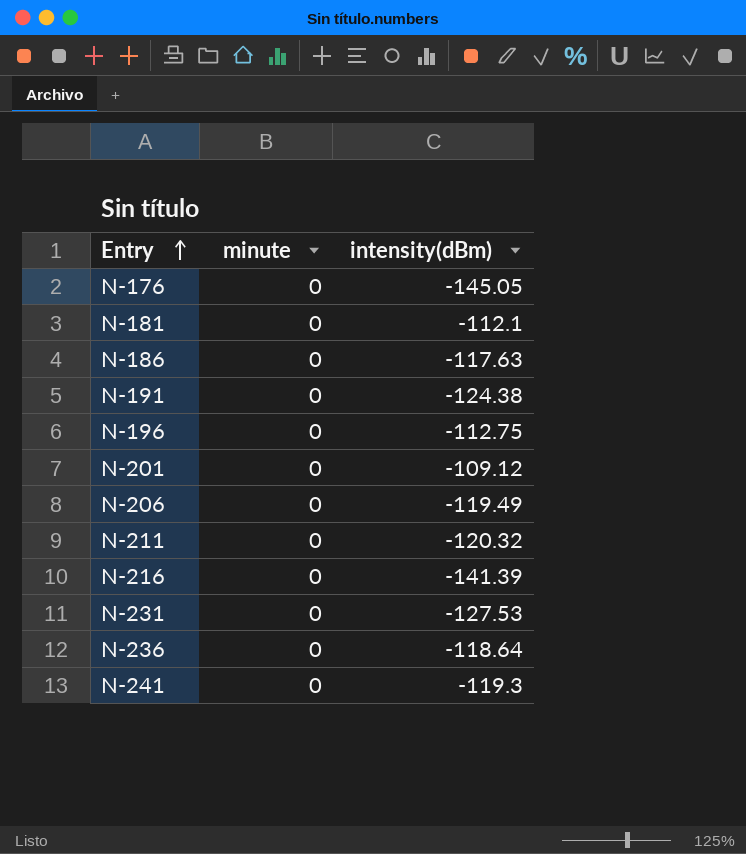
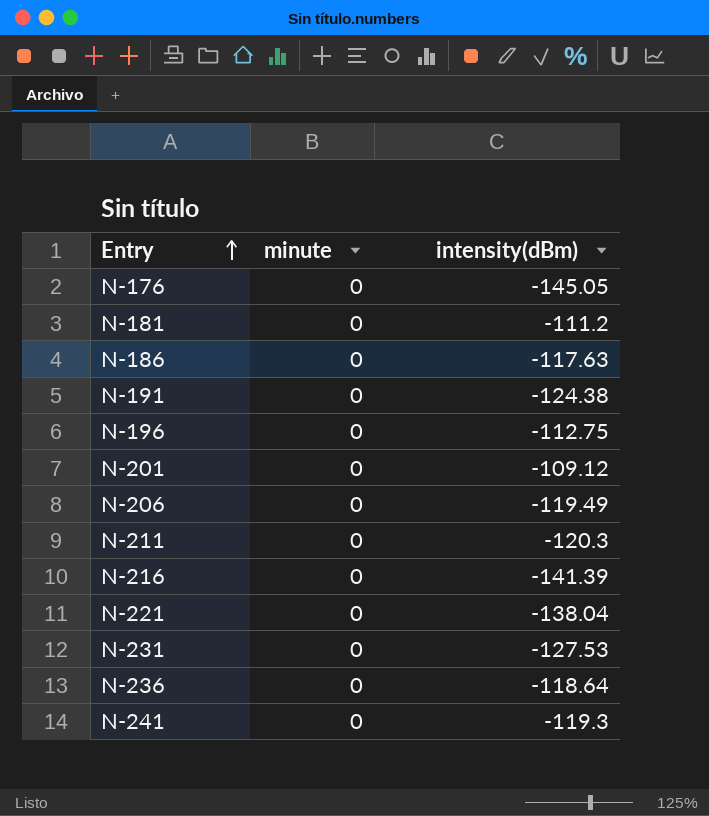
N-181 | intensity(dBm): -112.1 -> -111.2
N-211 | intensity(dBm): -120.32 -> -120.3
row N-221: none -> 0 | -138.04

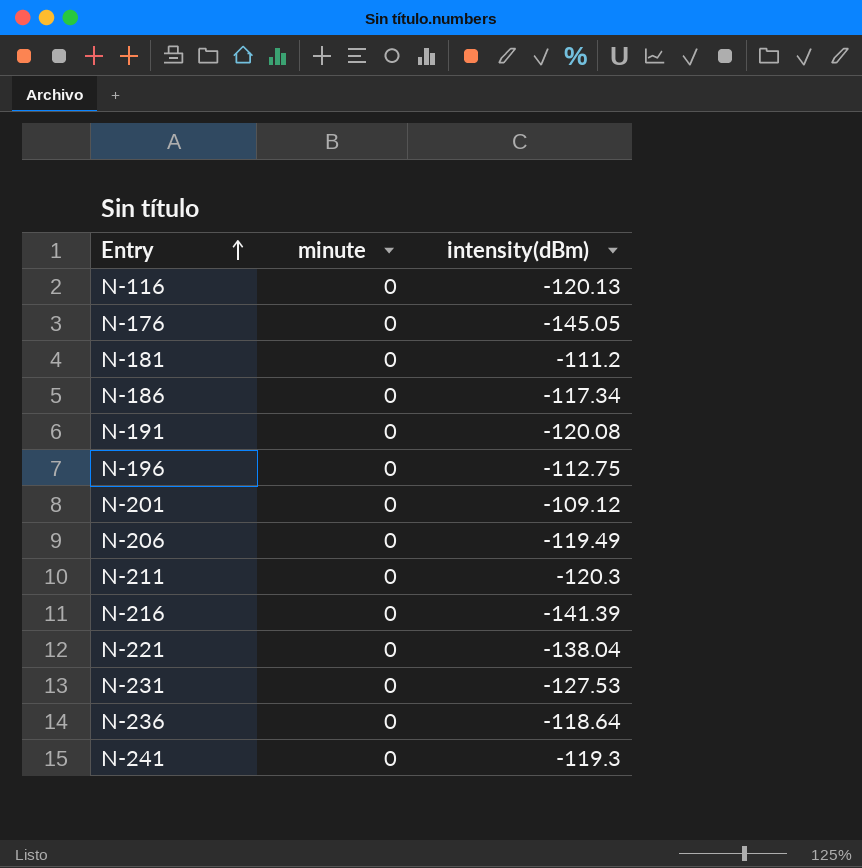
row N-116: none -> 0 | -120.13
N-186 | intensity(dBm): -117.63 -> -117.34
N-191 | intensity(dBm): -124.38 -> -120.08

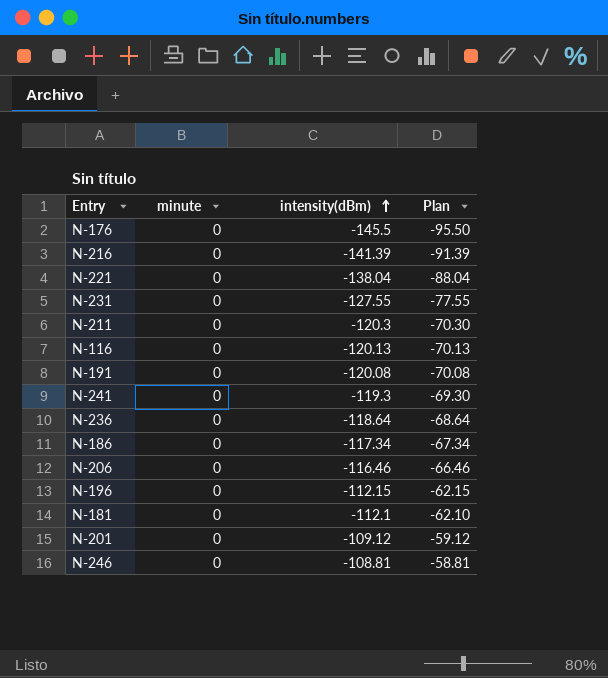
row order: Entry ascending -> intensity(dBm) ascending
column Plan | formula: none -> [intensity(dBm)] + 50
N-176 | intensity(dBm): -145.05 -> -145.5
N-231 | intensity(dBm): -127.53 -> -127.55
N-206 | intensity(dBm): -119.49 -> -116.46
N-196 | intensity(dBm): -112.75 -> -112.15
N-181 | intensity(dBm): -111.2 -> -112.1
row N-246: none -> 0 | -108.81 | -58.81

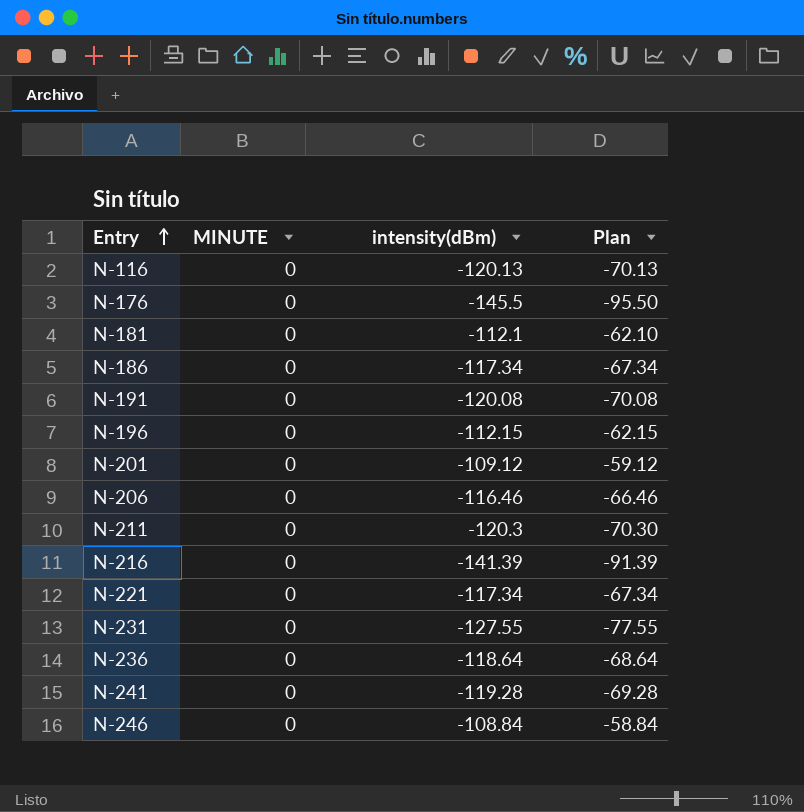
row order: intensity(dBm) ascending -> Entry ascending
column name: minute -> MINUTE
N-221 | intensity(dBm): -138.04 -> -117.34
N-221 | Plan: -88.04 -> -67.34
N-241 | intensity(dBm): -119.3 -> -119.28
N-241 | Plan: -69.30 -> -69.28
N-246 | intensity(dBm): -108.81 -> -108.84
N-246 | Plan: -58.81 -> -58.84

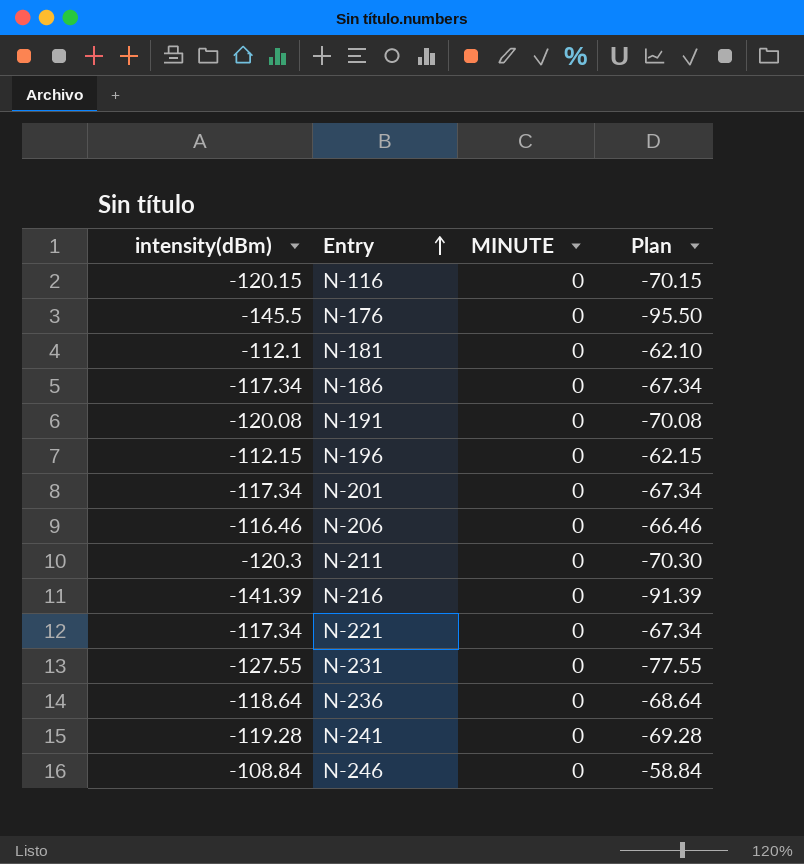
column intensity(dBm) | position: 3 -> 1
N-116 | intensity(dBm): -120.13 -> -120.15
N-116 | Plan: -70.13 -> -70.15
N-201 | intensity(dBm): -109.12 -> -117.34
N-201 | Plan: -59.12 -> -67.34

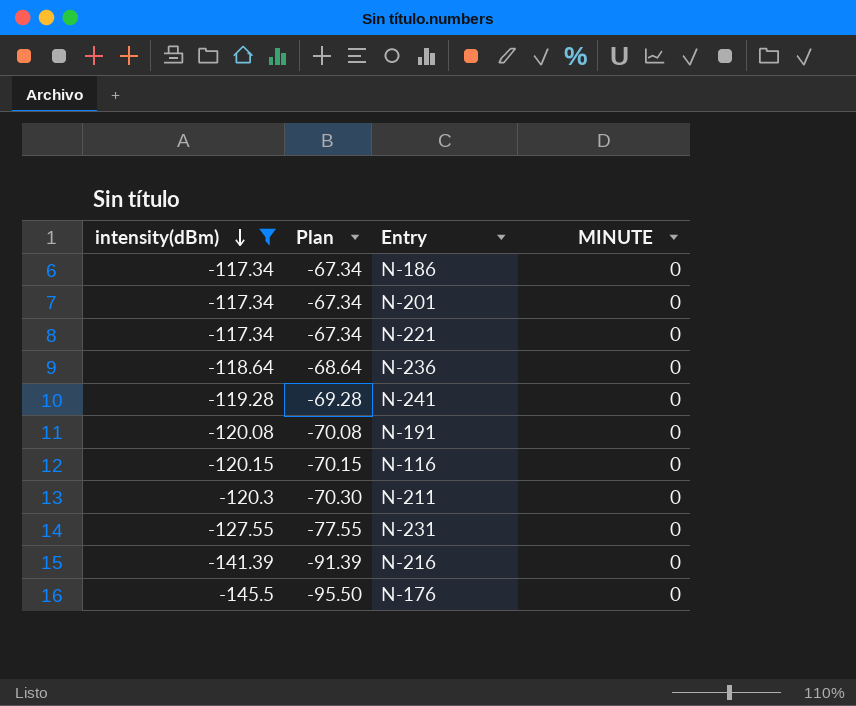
filter: none -> intensity(dBm) <= -117.34
row order: Entry ascending -> intensity(dBm) descending
column Plan | position: 4 -> 2

